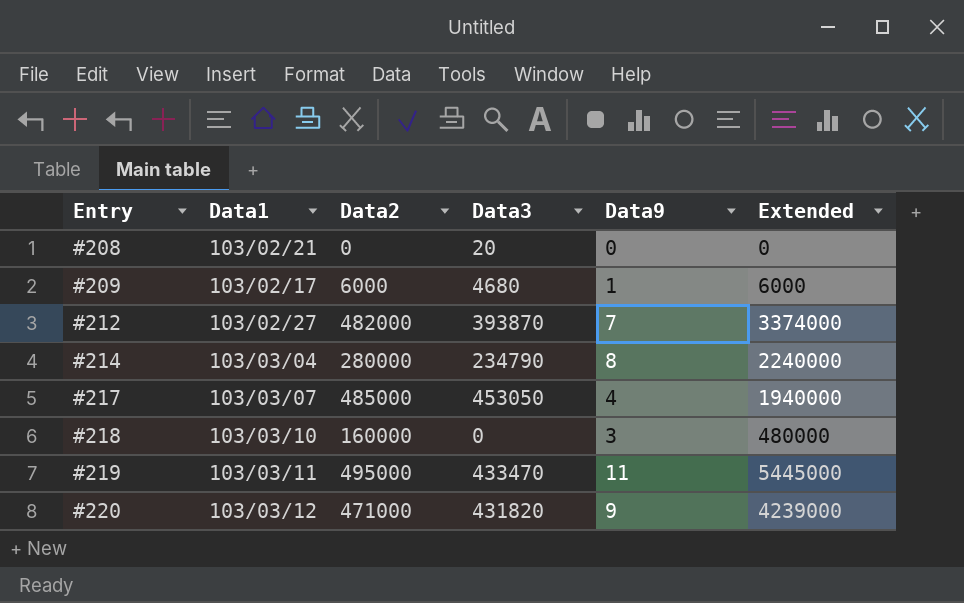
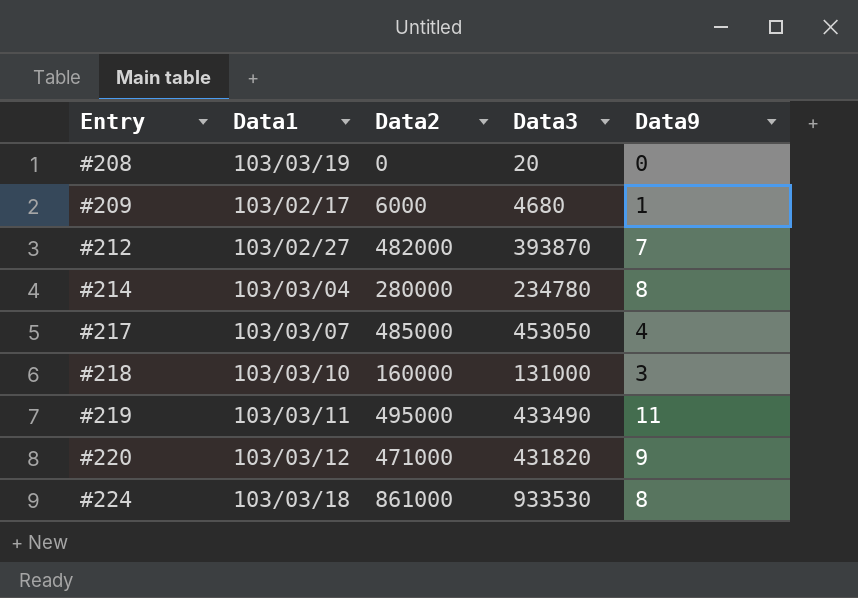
column Extended | formula: [Data2] * [Data9] -> none
#208 | Data1: 103/02/21 -> 103/03/19
#214 | Data3: 234790 -> 234780
#218 | Data3: 0 -> 131000
#219 | Data3: 433470 -> 433490
row #224: none -> 103/03/18 | 861000 | 933530 | 8

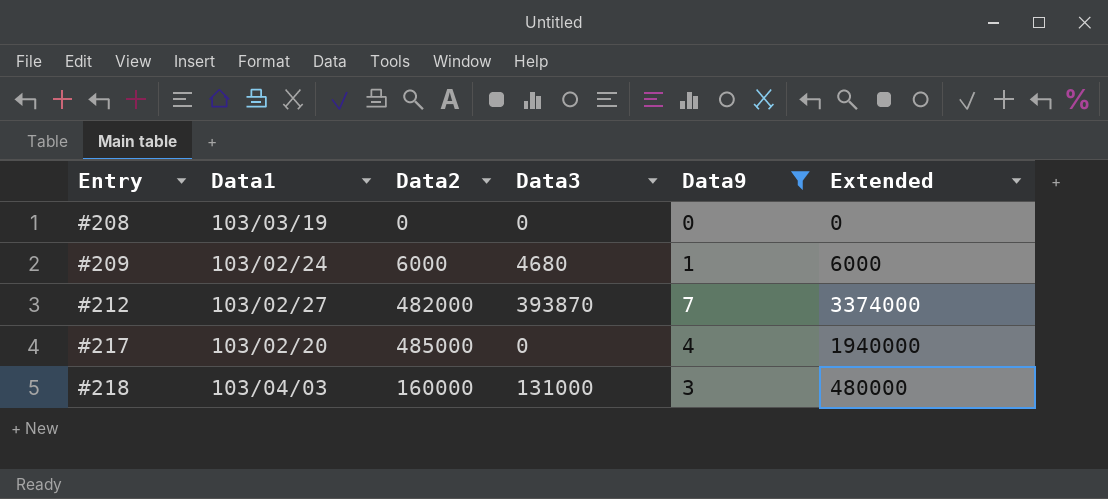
filter: none -> Data9 <= 7
column Extended | formula: none -> [Data2] * [Data9]
#208 | Data3: 20 -> 0
#209 | Data1: 103/02/17 -> 103/02/24
#217 | Data1: 103/03/07 -> 103/02/20
#217 | Data3: 453050 -> 0
#218 | Data1: 103/03/10 -> 103/04/03

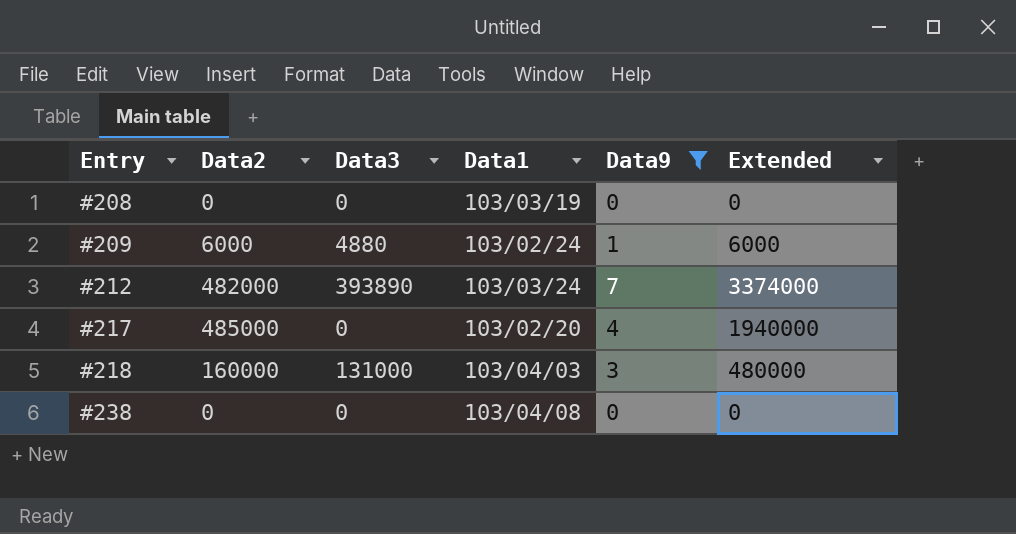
column Data1 | position: 2 -> 4
#209 | Data3: 4680 -> 4880
#212 | Data3: 393870 -> 393890
#212 | Data1: 103/02/27 -> 103/03/24
row #238: none -> 0 | 0 | 103/04/08 | 0 | 0

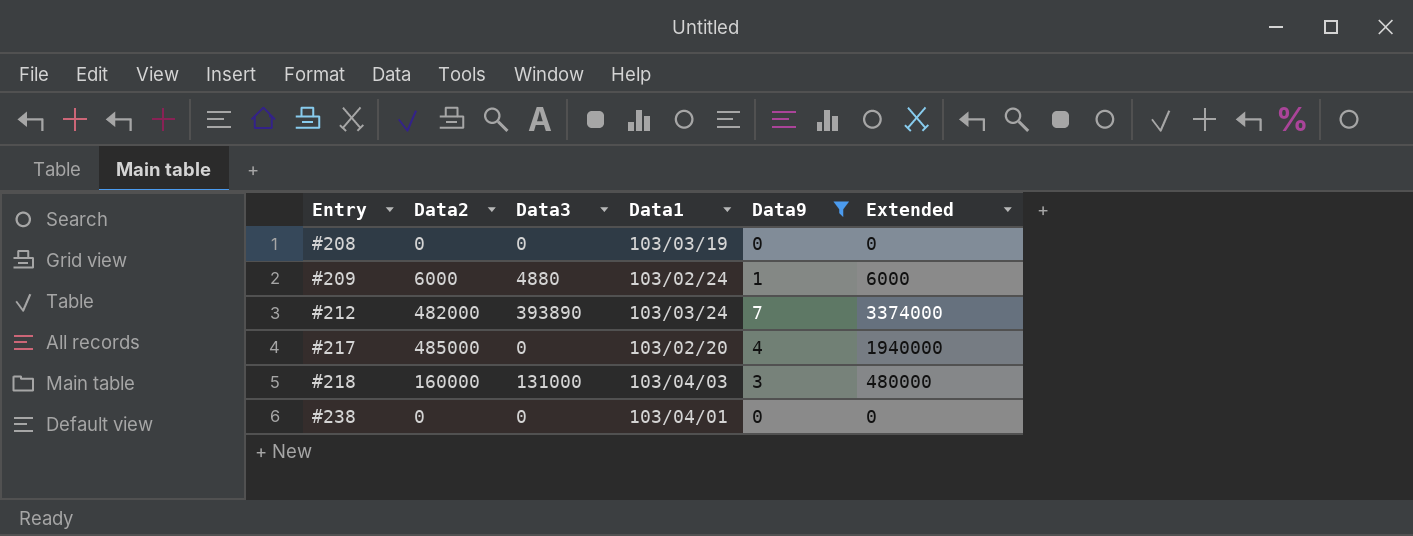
#238 | Data1: 103/04/08 -> 103/04/01

